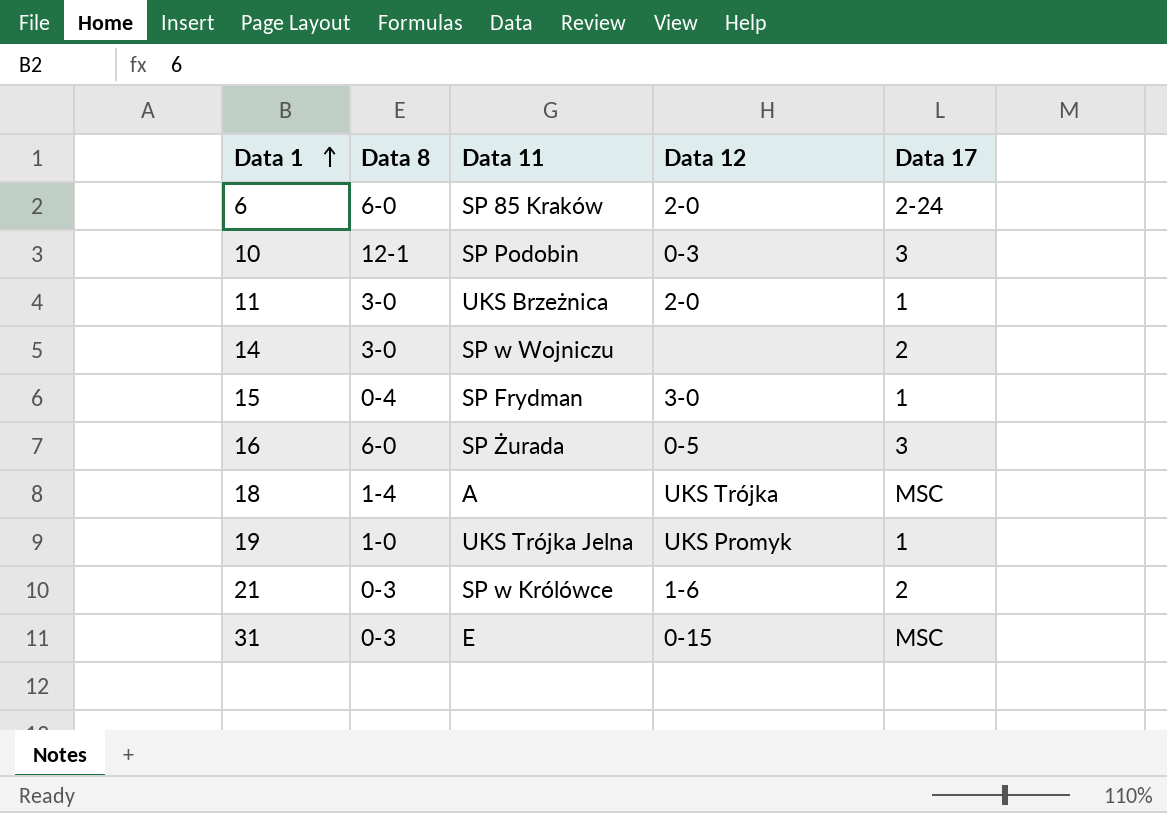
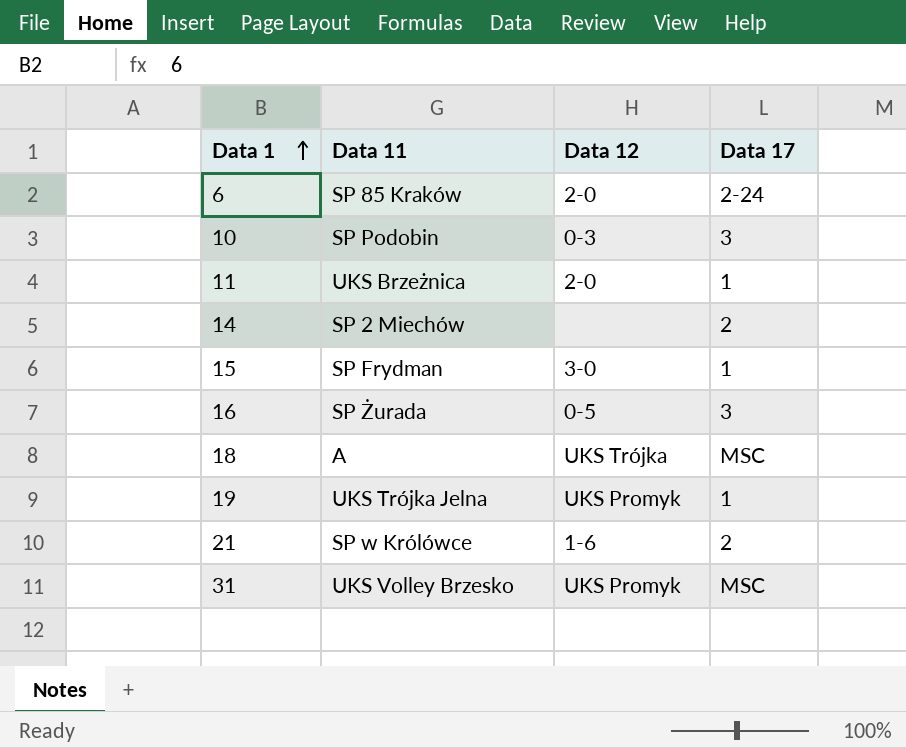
column Data 8 | position: 2 -> none
14 | Data 11: SP w Wojniczu -> SP 2 Miechów
31 | Data 11: E -> UKS Volley Brzesko
31 | Data 12: 0-15 -> UKS Promyk

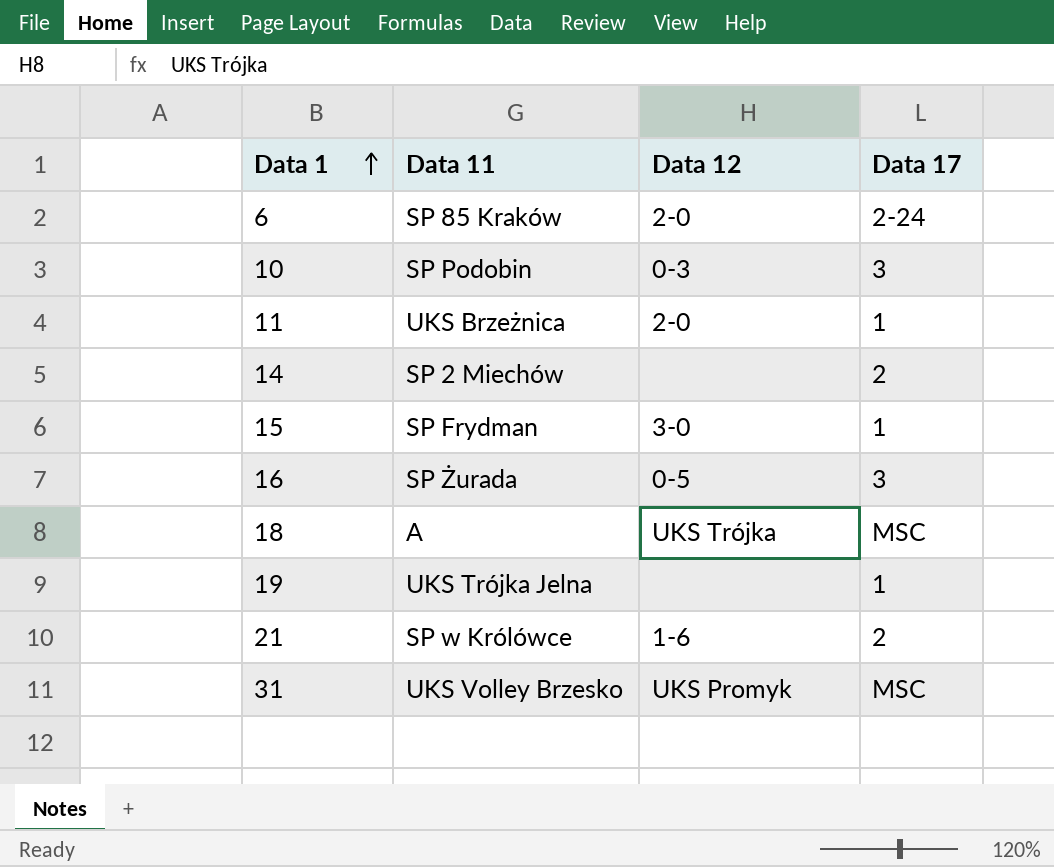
19 | Data 12: UKS Promyk -> none

